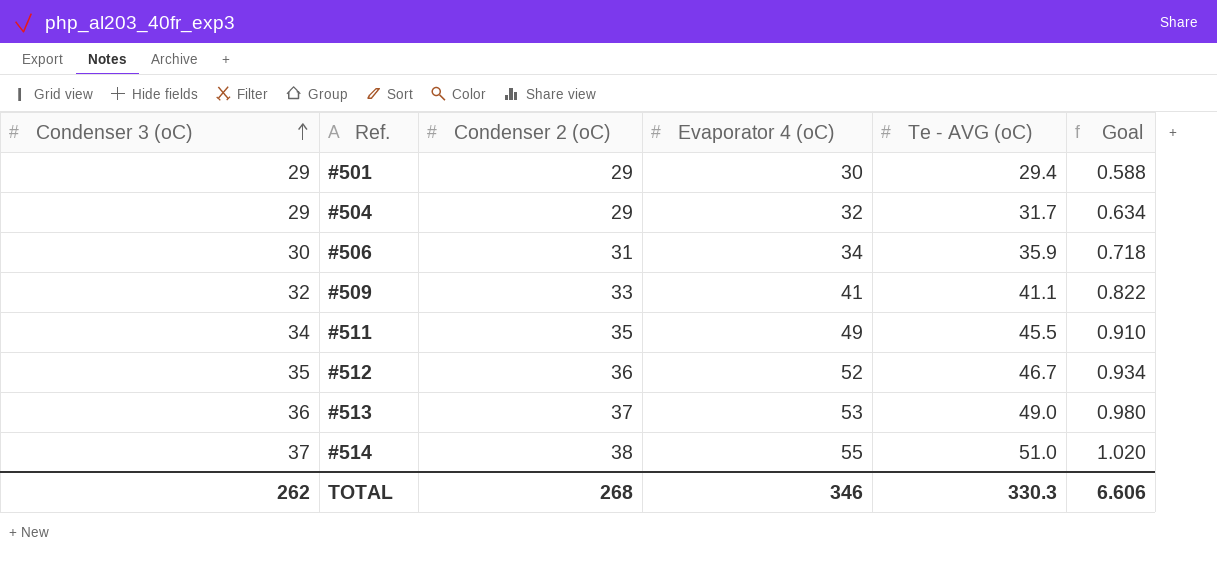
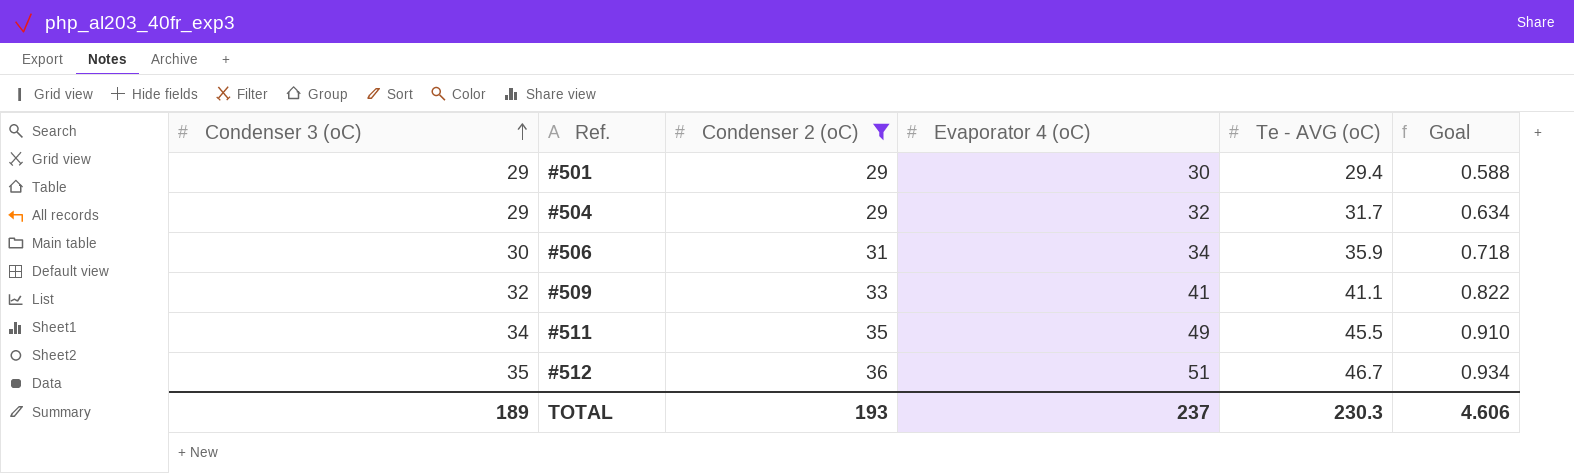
filter: none -> Condenser 2 (oC) <= 36
#512 | Evaporator 4 (oC): 52 -> 51
TOTAL | Condenser 3 (oC): 262 -> 189
TOTAL | Condenser 2 (oC): 268 -> 193
TOTAL | Evaporator 4 (oC): 346 -> 237
TOTAL | Te - AVG (oC): 330.3 -> 230.3
TOTAL | Goal: 6.606 -> 4.606

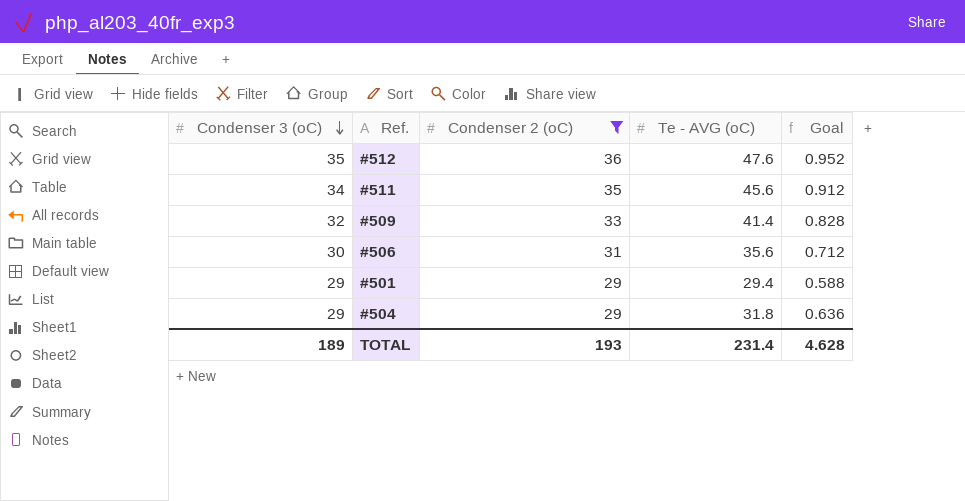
row order: Condenser 3 (oC) ascending -> Condenser 3 (oC) descending
column Evaporator 4 (oC) | position: 4 -> none
#512 | Te - AVG (oC): 46.7 -> 47.6
#512 | Goal: 0.934 -> 0.952
#511 | Te - AVG (oC): 45.5 -> 45.6
#511 | Goal: 0.910 -> 0.912
#509 | Te - AVG (oC): 41.1 -> 41.4
#509 | Goal: 0.822 -> 0.828
#506 | Te - AVG (oC): 35.9 -> 35.6
#506 | Goal: 0.718 -> 0.712
#504 | Te - AVG (oC): 31.7 -> 31.8
#504 | Goal: 0.634 -> 0.636
TOTAL | Te - AVG (oC): 230.3 -> 231.4
TOTAL | Goal: 4.606 -> 4.628

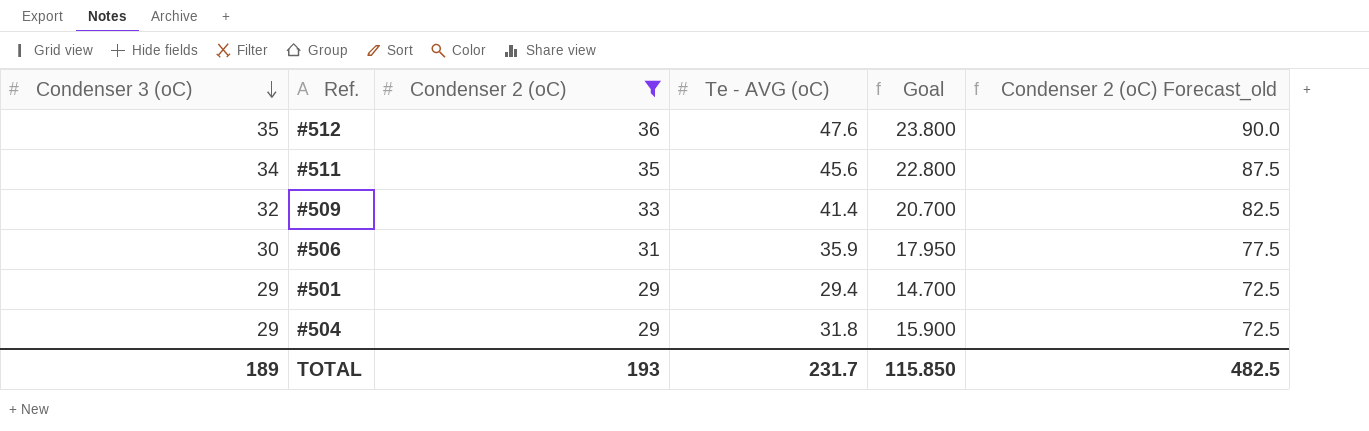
column Goal | formula: [Te - AVG (oC)] * 0.02 -> [Te - AVG (oC)] * 0.5
column Condenser 2 (oC) Forecast_old | formula: none -> [Condenser 2 (oC)] * 2.5
#506 | Te - AVG (oC): 35.6 -> 35.9
TOTAL | Te - AVG (oC): 231.4 -> 231.7
TOTAL | Goal: 4.628 -> 115.850

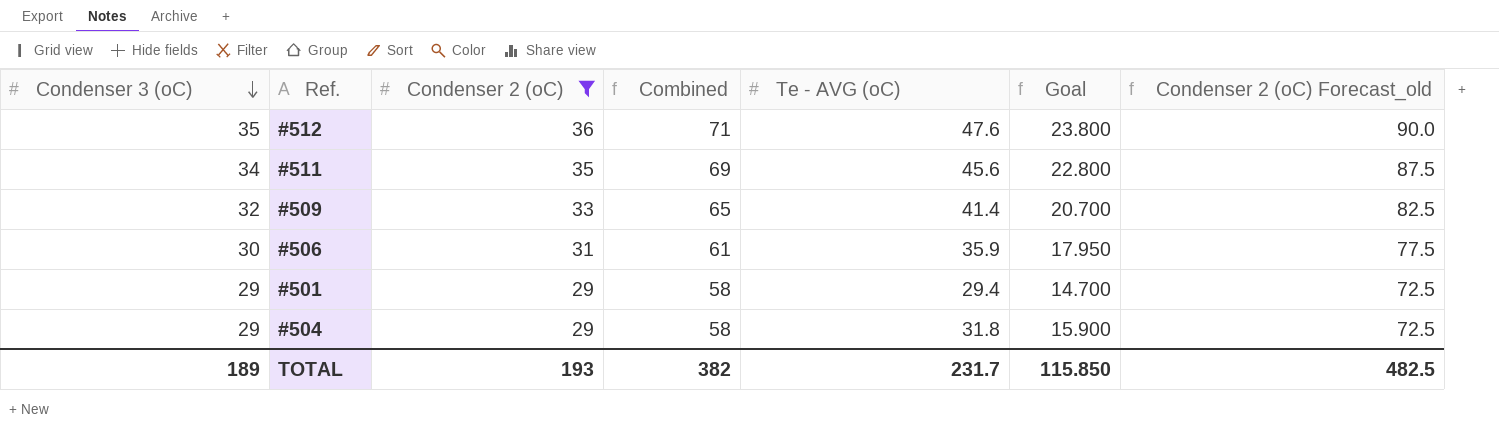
column Combined | formula: none -> [Condenser 3 (oC)] + [Condenser 2 (oC)]

